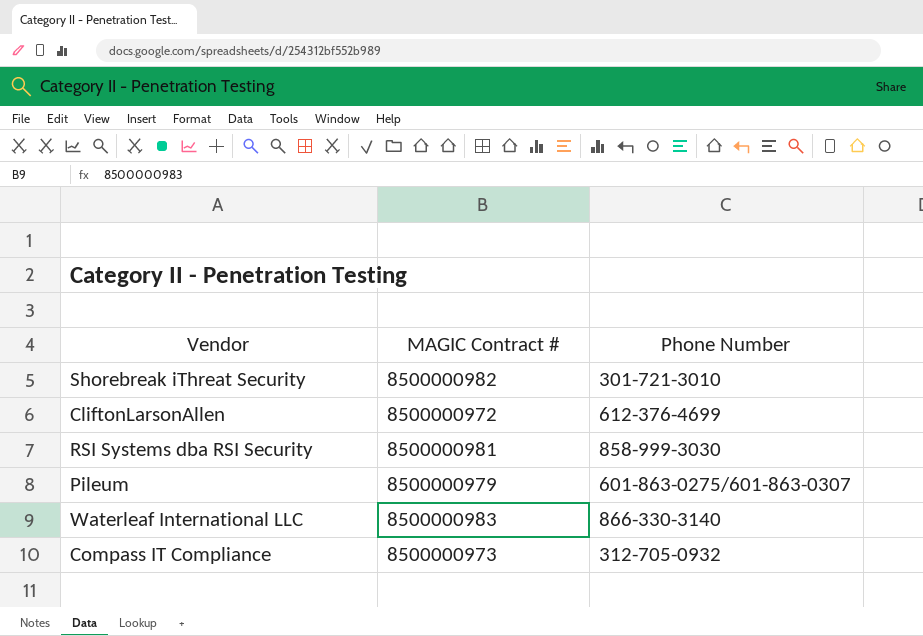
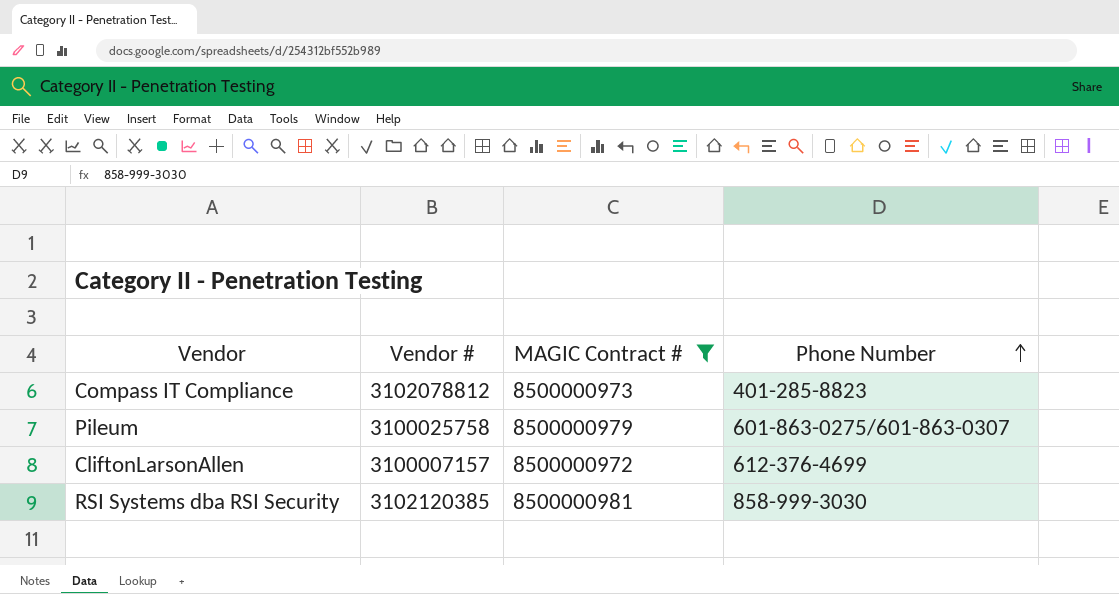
filter: none -> MAGIC Contract # <= 8500000981
row order: none -> Phone Number ascending
column Vendor # | position: none -> 2
Compass IT Compliance | Phone Number: 312-705-0932 -> 401-285-8823

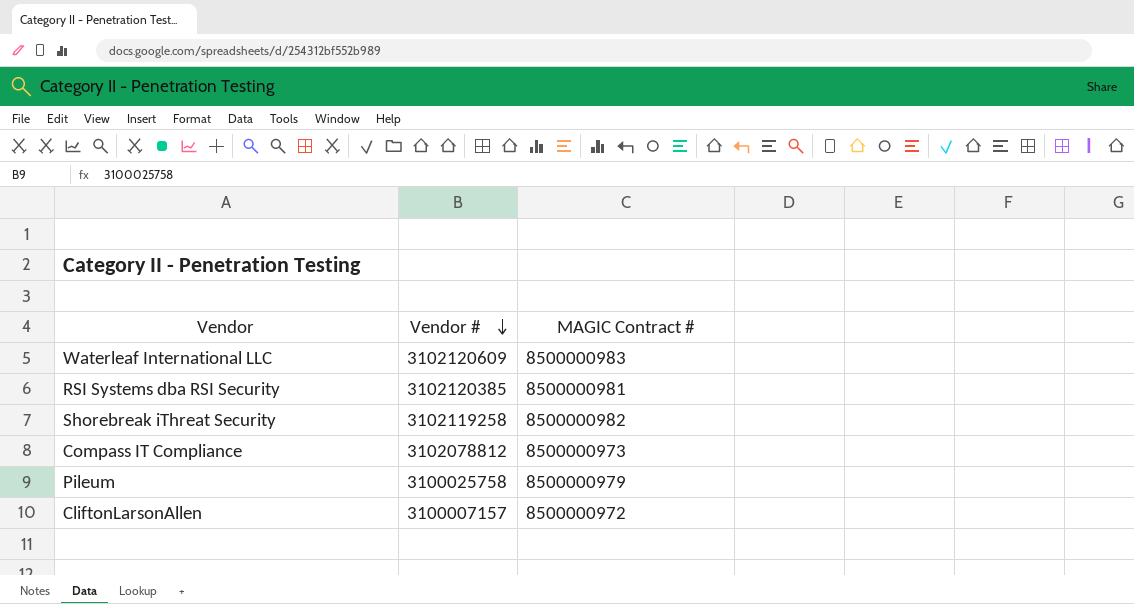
filter: MAGIC Contract # <= 8500000981 -> none
row order: Phone Number ascending -> Vendor # descending
column Phone Number | position: 4 -> none

